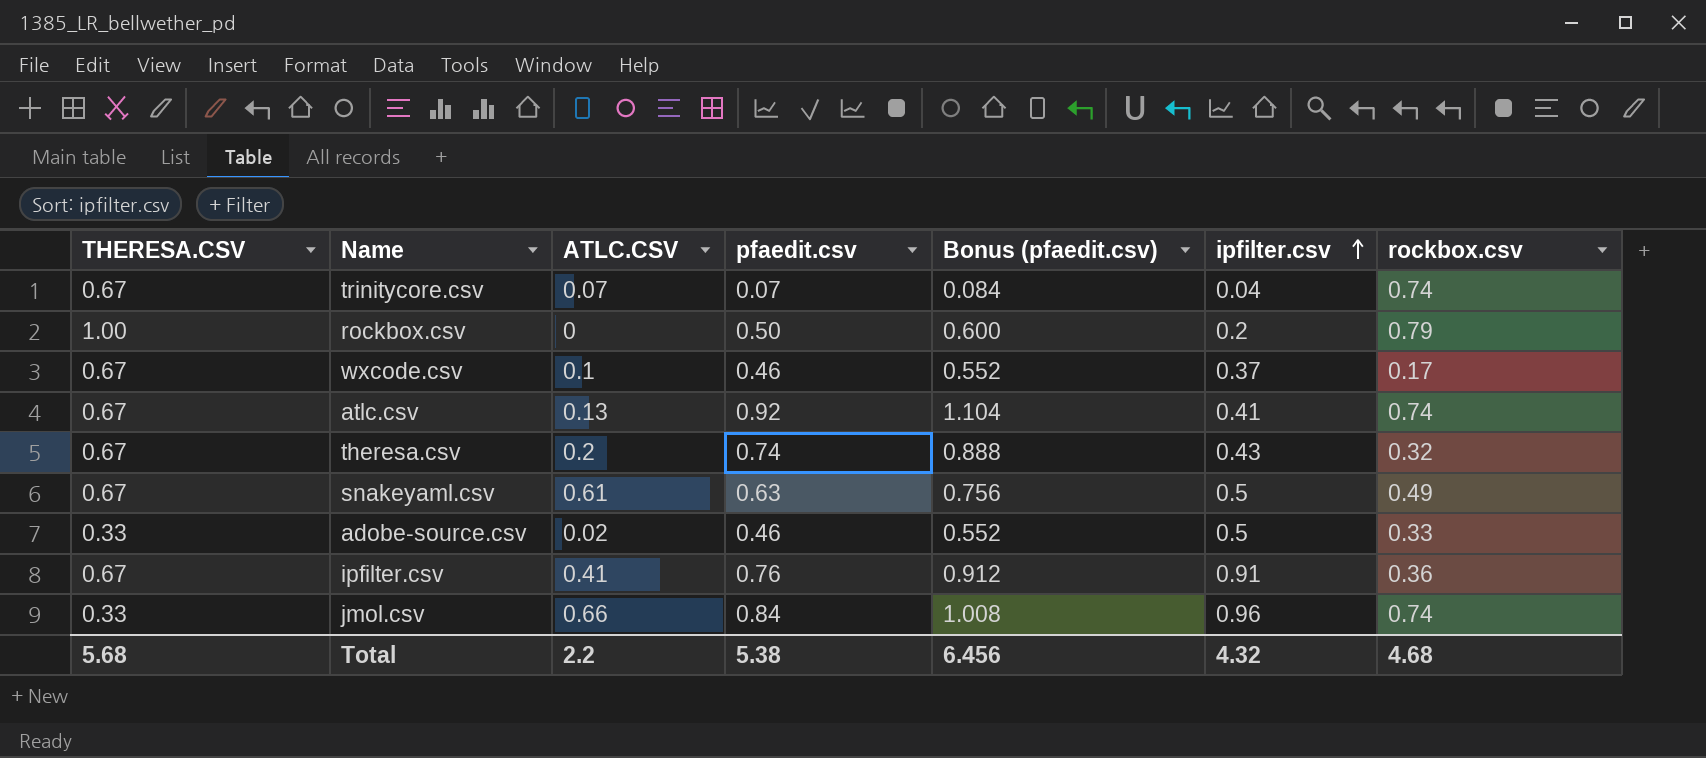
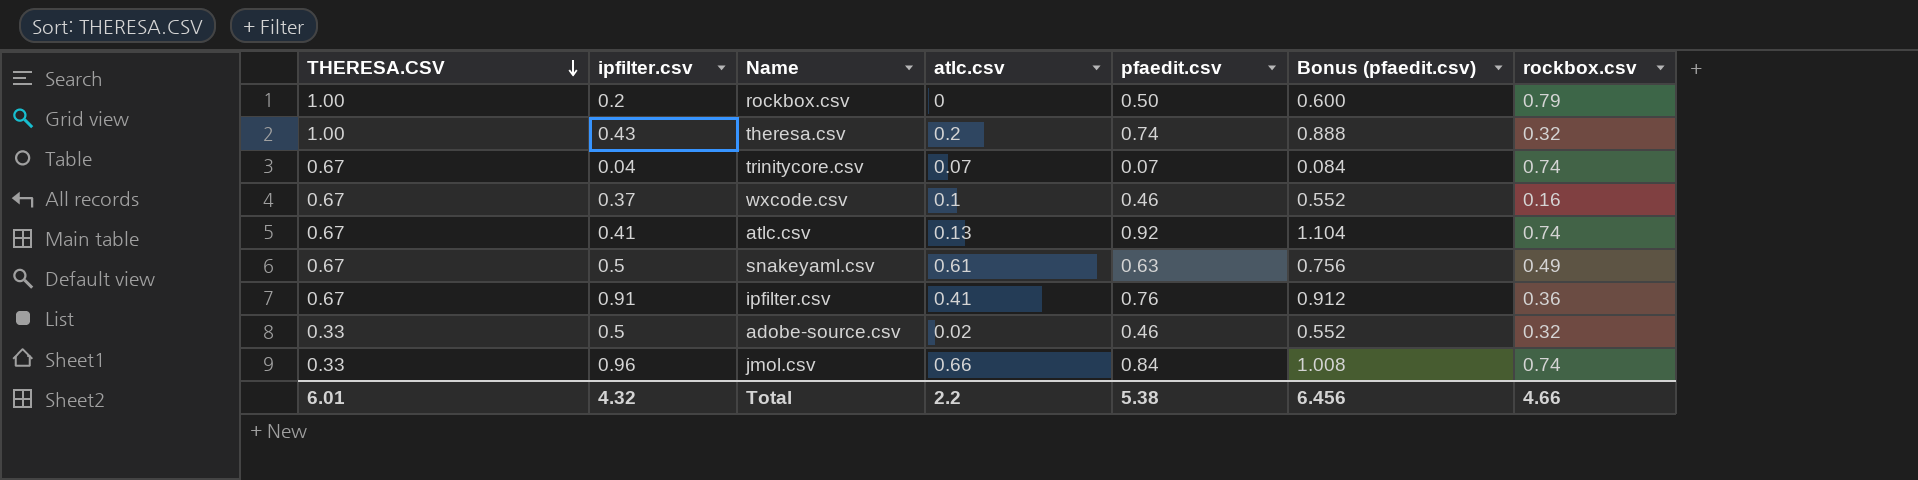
row order: ipfilter.csv ascending -> THERESA.CSV descending
column ipfilter.csv | position: 6 -> 2
column name: ATLC.CSV -> atlc.csv
theresa.csv | THERESA.CSV: 0.67 -> 1.00
wxcode.csv | rockbox.csv: 0.17 -> 0.16
adobe-source.csv | rockbox.csv: 0.33 -> 0.32
Total | THERESA.CSV: 5.68 -> 6.01
Total | rockbox.csv: 4.68 -> 4.66

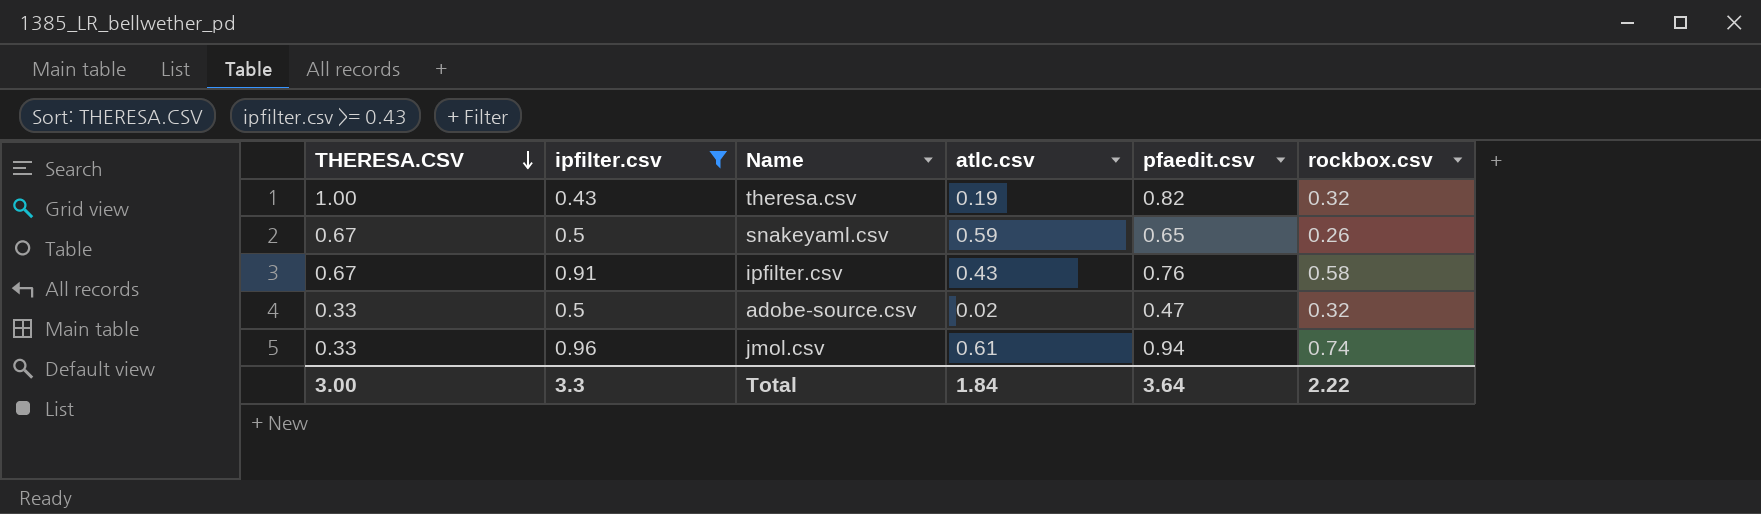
filter: none -> ipfilter.csv >= 0.43
column Bonus (pfaedit.csv) | formula: [pfaedit.csv] * 1.2 -> none
theresa.csv | atlc.csv: 0.2 -> 0.19
theresa.csv | pfaedit.csv: 0.74 -> 0.82
snakeyaml.csv | atlc.csv: 0.61 -> 0.59
snakeyaml.csv | pfaedit.csv: 0.63 -> 0.65
snakeyaml.csv | rockbox.csv: 0.49 -> 0.26
ipfilter.csv | atlc.csv: 0.41 -> 0.43
ipfilter.csv | rockbox.csv: 0.36 -> 0.58
adobe-source.csv | pfaedit.csv: 0.46 -> 0.47
jmol.csv | atlc.csv: 0.66 -> 0.61
jmol.csv | pfaedit.csv: 0.84 -> 0.94
Total | THERESA.CSV: 6.01 -> 3.00
Total | ipfilter.csv: 4.32 -> 3.3
Total | atlc.csv: 2.2 -> 1.84
Total | pfaedit.csv: 5.38 -> 3.64
Total | rockbox.csv: 4.66 -> 2.22

